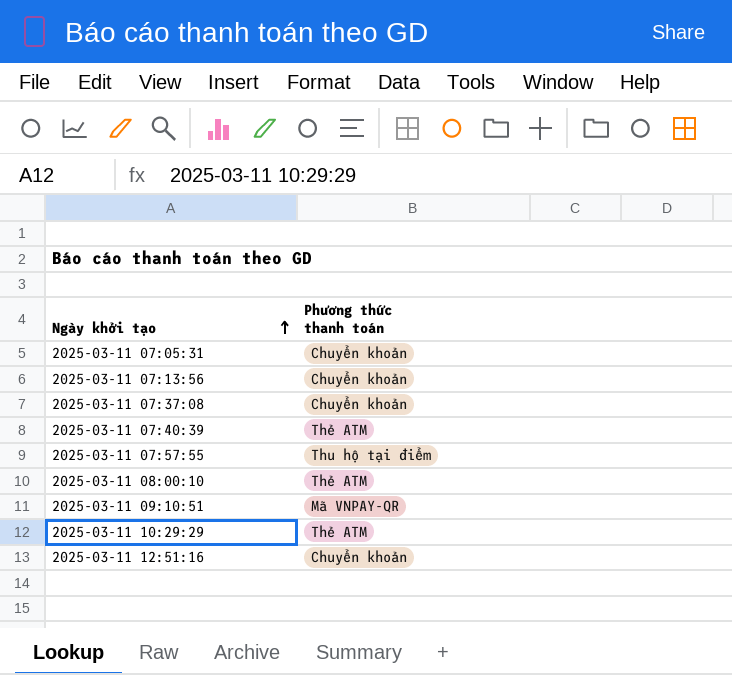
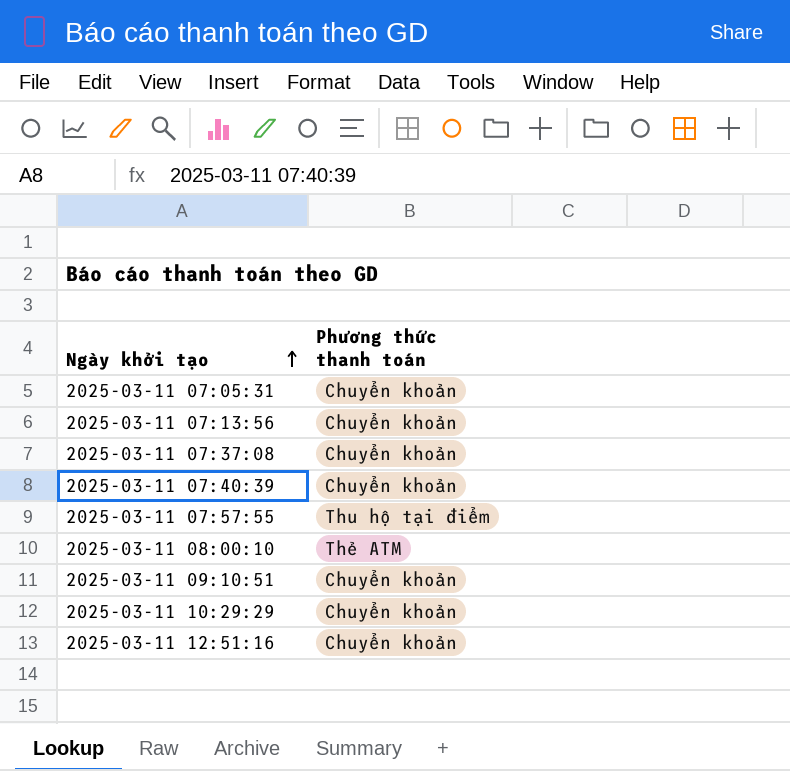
2025-03-11 07:40:39 | Phương thức thanh toán: Thẻ ATM -> Chuyển khoản
2025-03-11 09:10:51 | Phương thức thanh toán: Mã VNPAY-QR -> Chuyển khoản
2025-03-11 10:29:29 | Phương thức thanh toán: Thẻ ATM -> Chuyển khoản

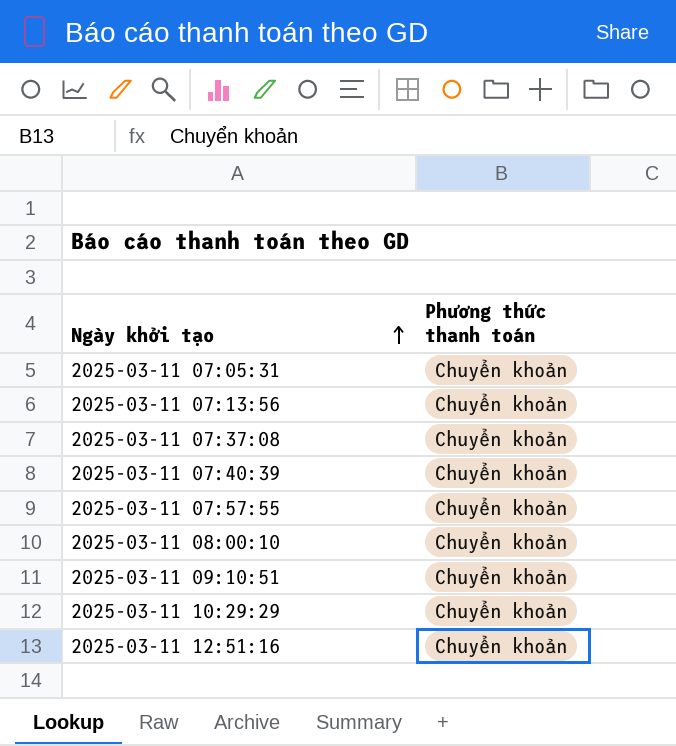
2025-03-11 07:57:55 | Phương thức thanh toán: Thu hộ tại điểm -> Chuyển khoản
2025-03-11 08:00:10 | Phương thức thanh toán: Thẻ ATM -> Chuyển khoản

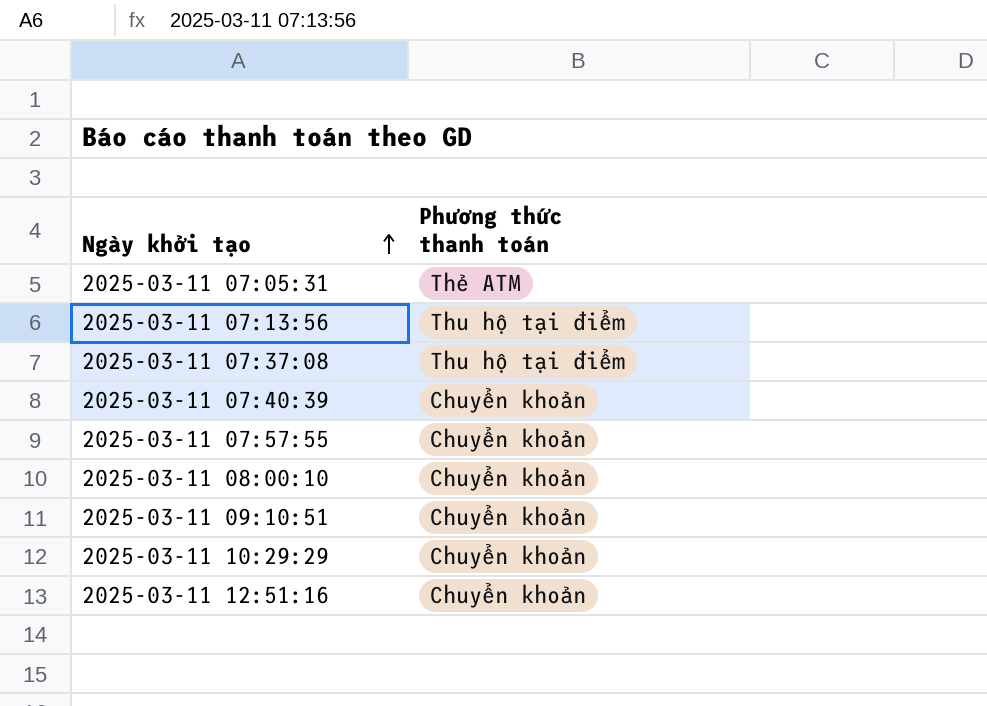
2025-03-11 07:05:31 | Phương thức thanh toán: Chuyển khoản -> Thẻ ATM
2025-03-11 07:13:56 | Phương thức thanh toán: Chuyển khoản -> Thu hộ tại điểm
2025-03-11 07:37:08 | Phương thức thanh toán: Chuyển khoản -> Thu hộ tại điểm

